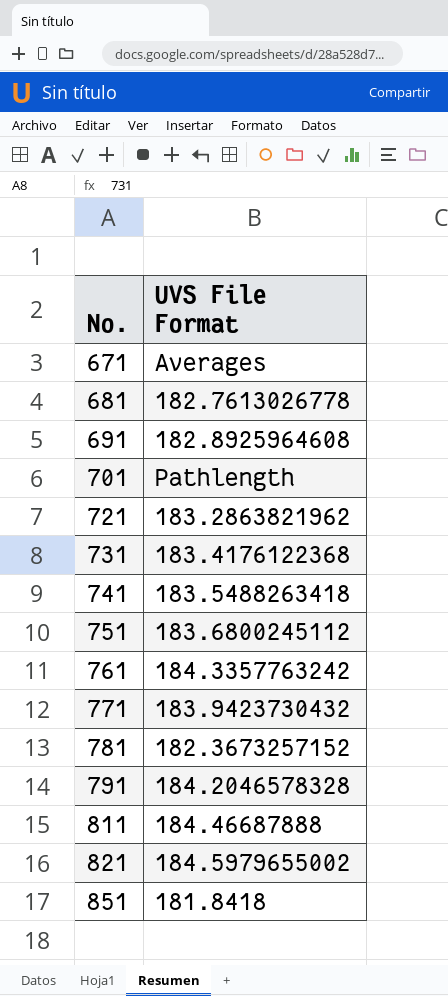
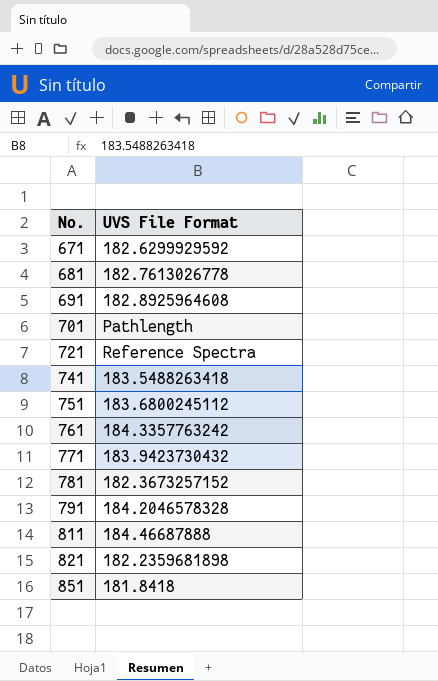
row 731: 183.4176122368 -> none
671 | UVS File Format: Averages -> 182.6299929592
721 | UVS File Format: 183.2863821962 -> Reference Spectra
821 | UVS File Format: 184.5979655002 -> 182.2359681898

